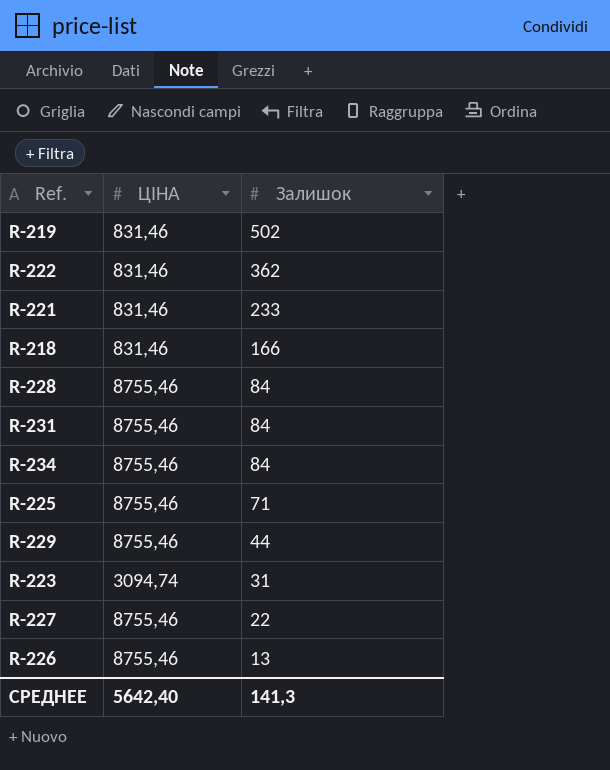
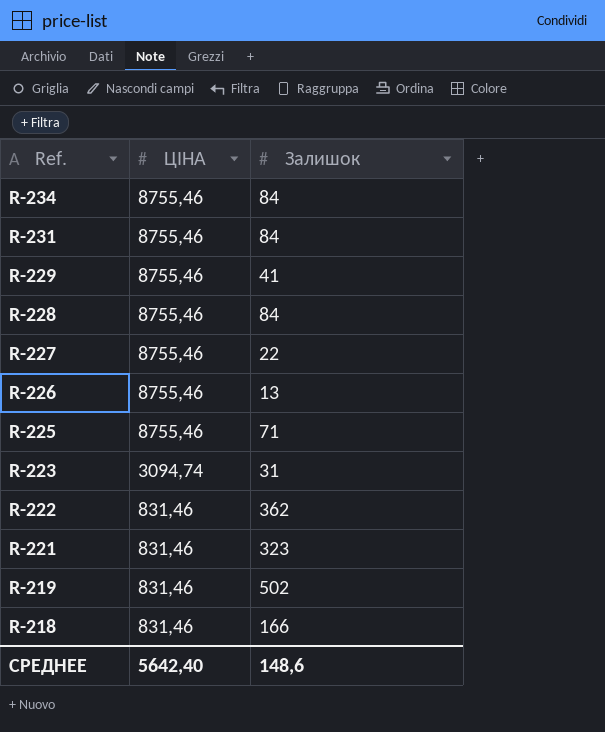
row order: Залишок descending -> Ref. descending
R-229 | Залишок: 44 -> 41
R-221 | Залишок: 233 -> 323
СРЕДНЕЕ | Залишок: 141,3 -> 148,6

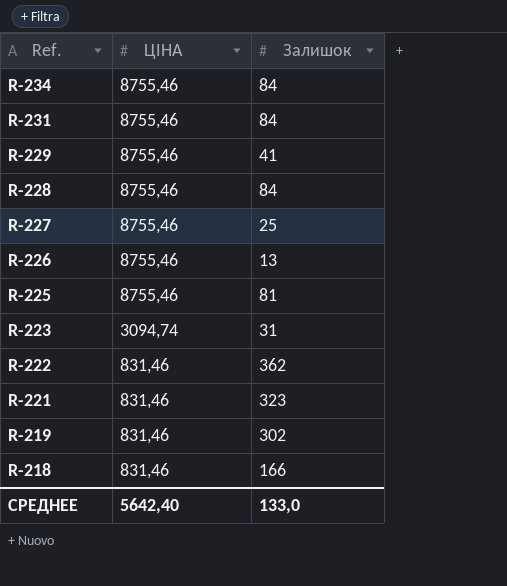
R-227 | Залишок: 22 -> 25
R-225 | Залишок: 71 -> 81
R-219 | Залишок: 502 -> 302
СРЕДНЕЕ | Залишок: 148,6 -> 133,0

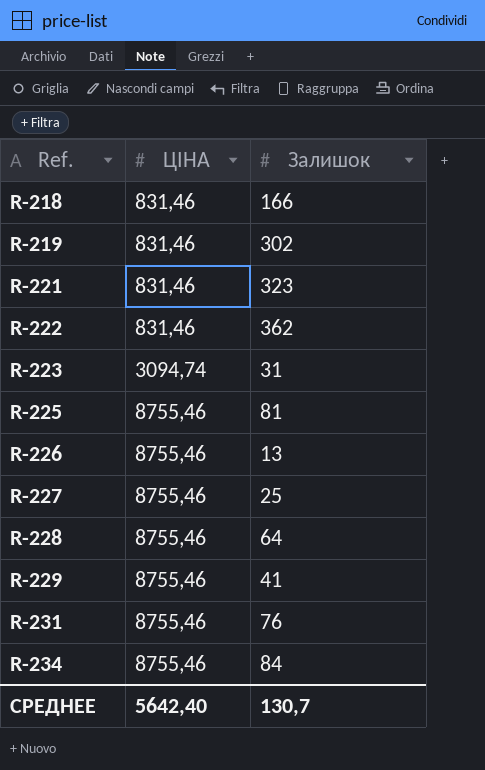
row order: Ref. descending -> Ref. ascending
R-228 | Залишок: 84 -> 64
R-231 | Залишок: 84 -> 76
СРЕДНЕЕ | Залишок: 133,0 -> 130,7

